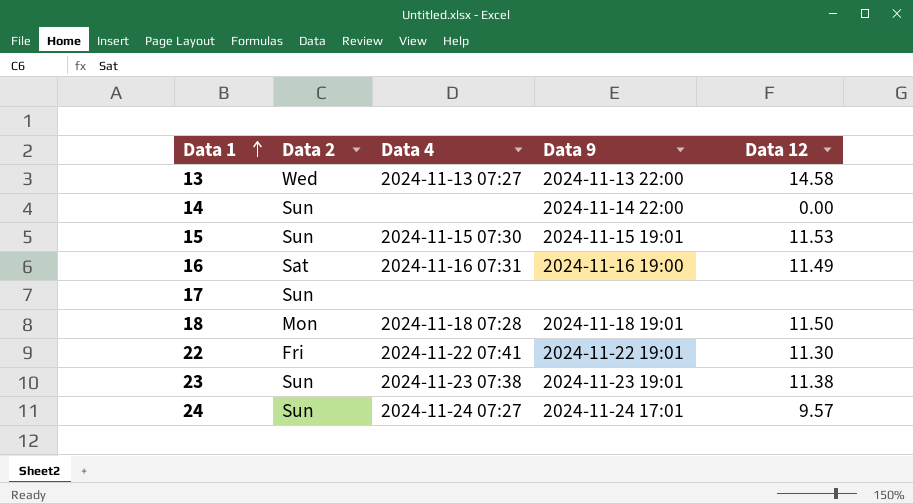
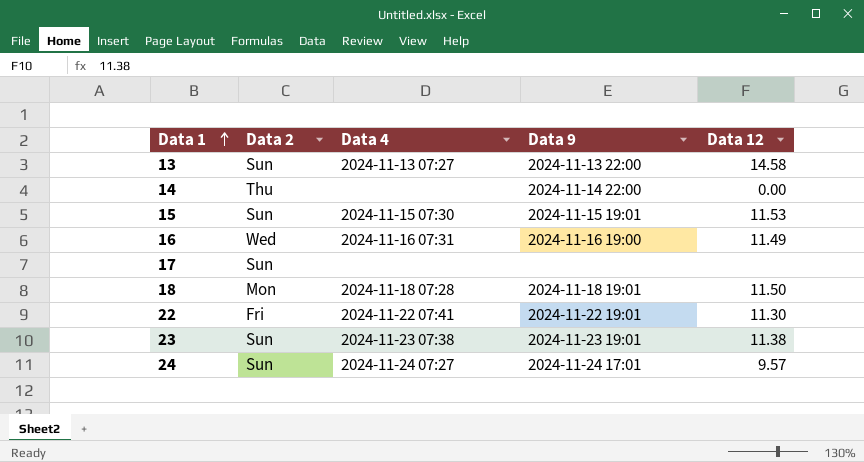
13 | Data 2: Wed -> Sun
14 | Data 2: Sun -> Thu
16 | Data 2: Sat -> Wed

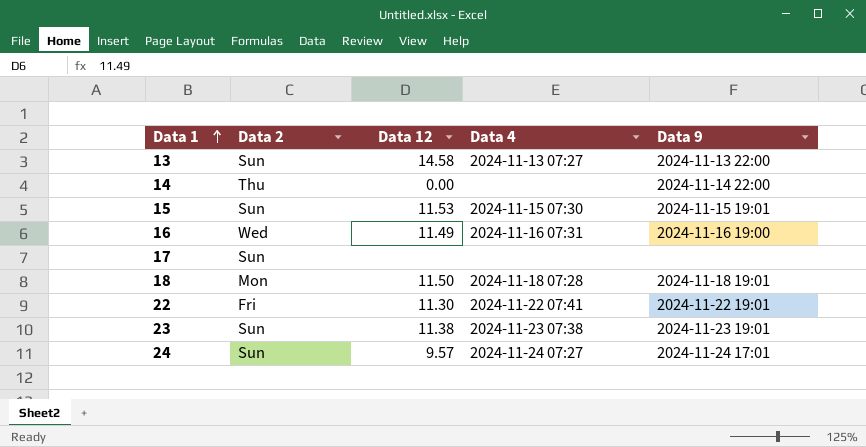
column Data 12 | position: 5 -> 3

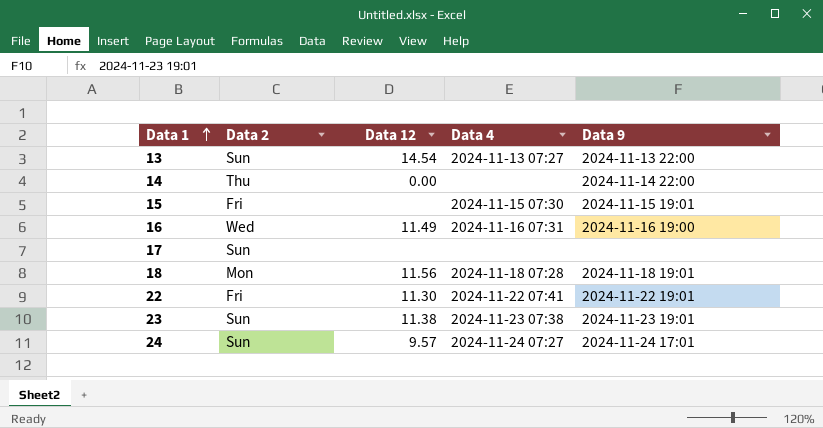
13 | Data 12: 14.58 -> 14.54
15 | Data 2: Sun -> Fri
15 | Data 12: 11.53 -> none
18 | Data 12: 11.50 -> 11.56

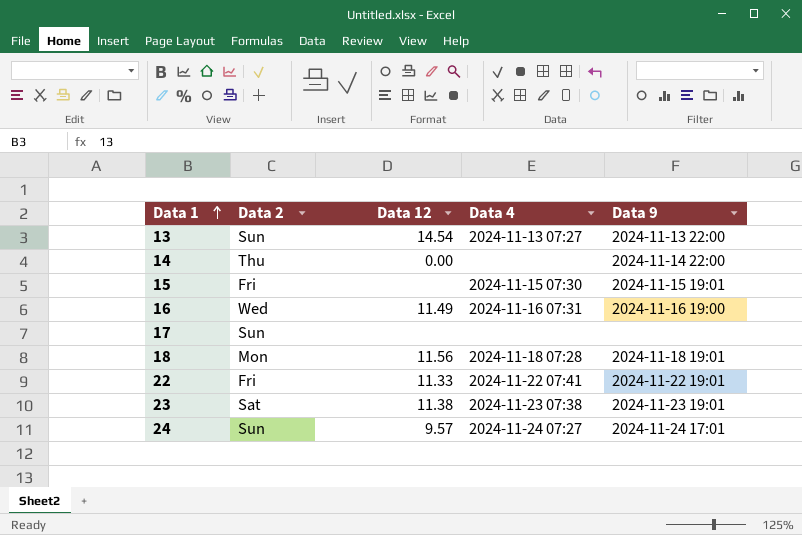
22 | Data 12: 11.30 -> 11.33
23 | Data 2: Sun -> Sat

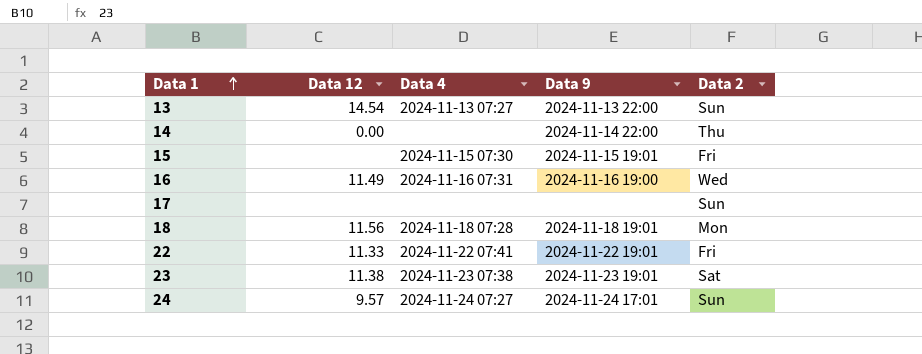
column Data 2 | position: 2 -> 5

